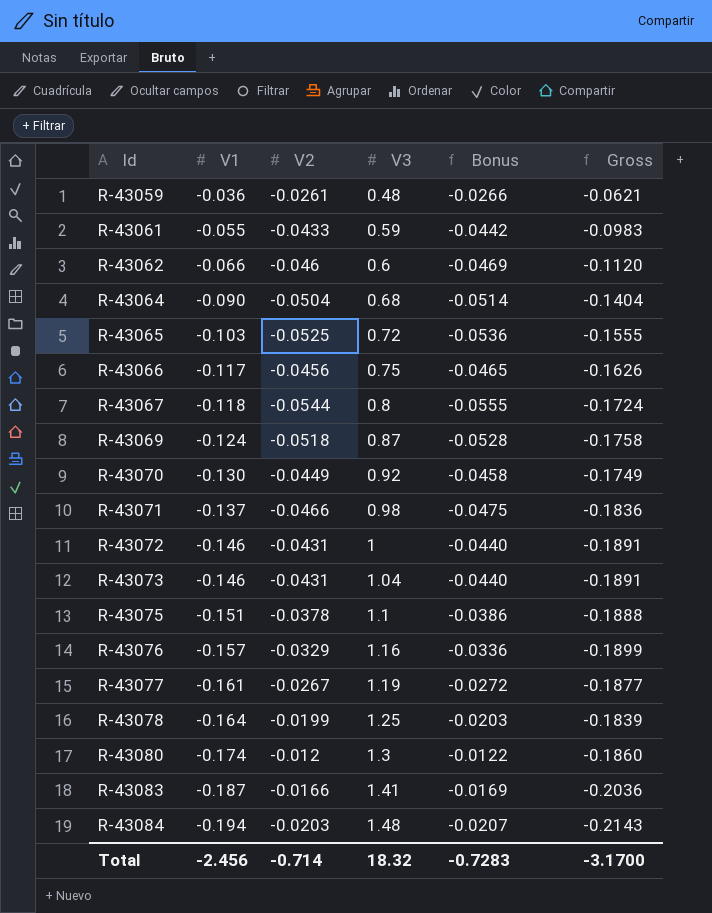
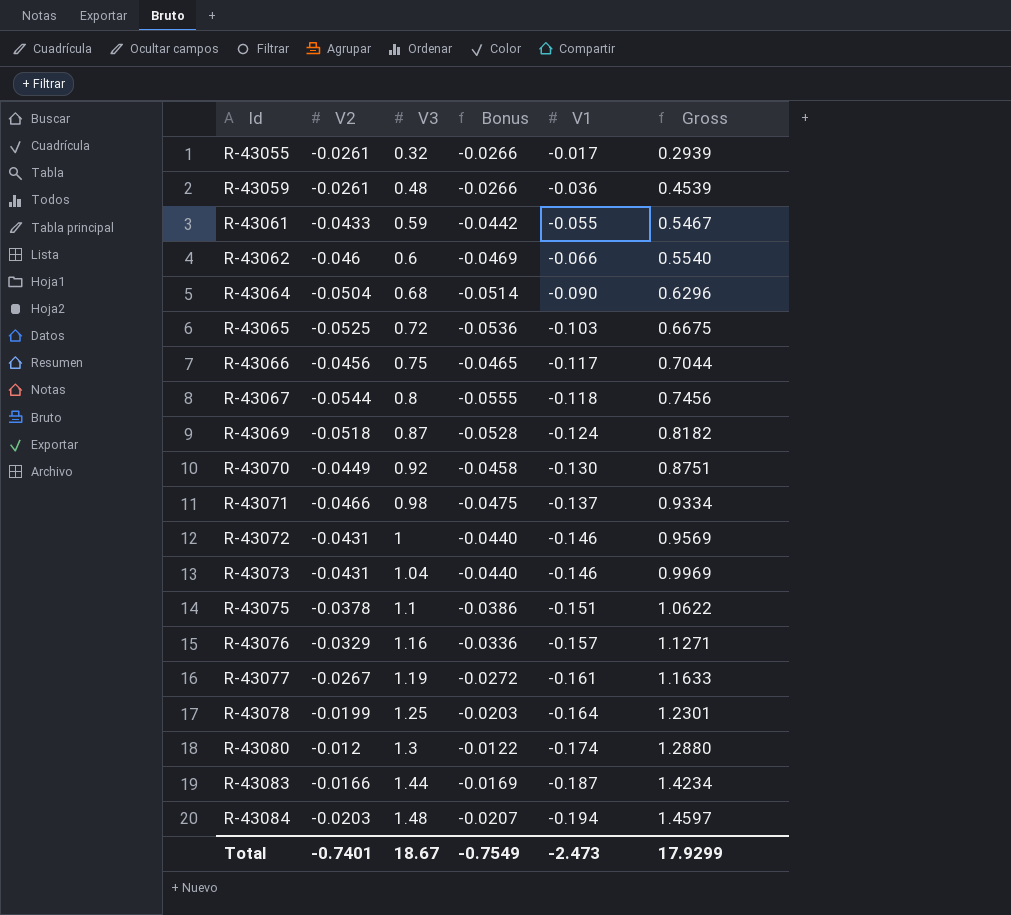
column V1 | position: 2 -> 5
column Gross | formula: [V1] + [V2] -> [V2] + [V3]
row R-43055: none -> -0.0261 | 0.32 | -0.0266 | -0.017 | 0.2939
R-43083 | V3: 1.41 -> 1.44
Total | V2: -0.714 -> -0.7401
Total | V3: 18.32 -> 18.67
Total | Bonus: -0.7283 -> -0.7549
Total | V1: -2.456 -> -2.473
Total | Gross: -3.1700 -> 17.9299

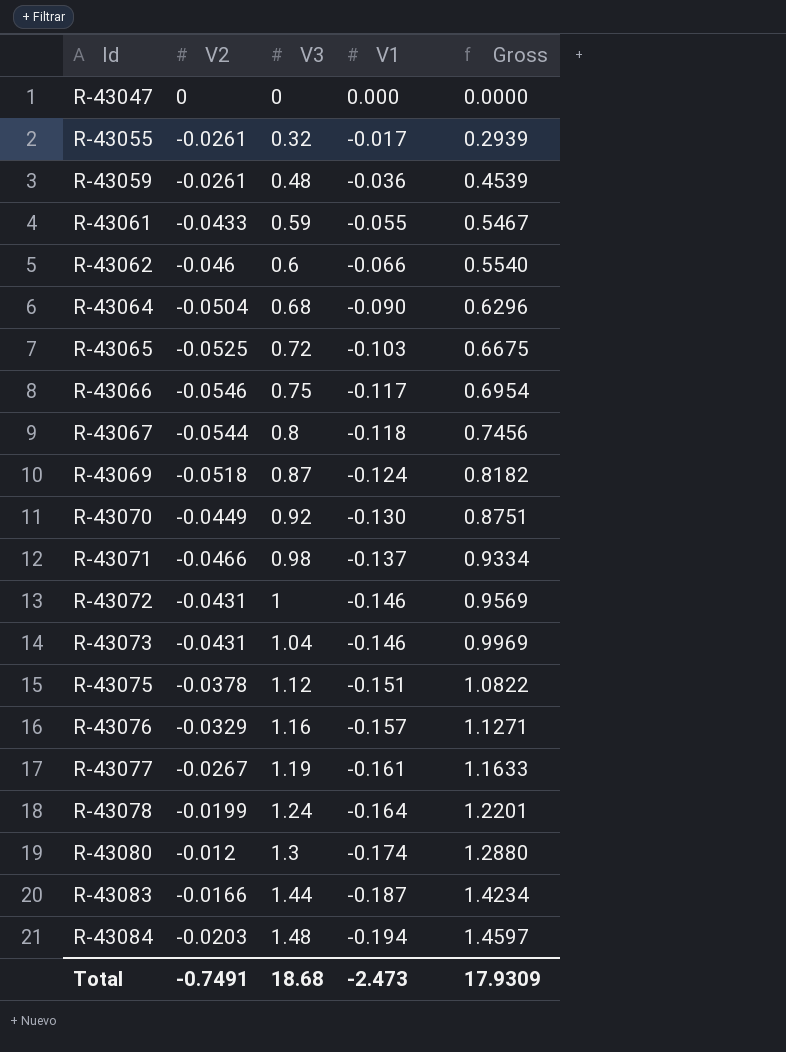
column Bonus | formula: [V2] * 1.02 -> none
row R-43047: none -> 0 | 0 | 0.000 | 0.0000
R-43066 | V2: -0.0456 -> -0.0546
R-43066 | Gross: 0.7044 -> 0.6954
R-43075 | V3: 1.1 -> 1.12
R-43075 | Gross: 1.0622 -> 1.0822
R-43078 | V3: 1.25 -> 1.24
R-43078 | Gross: 1.2301 -> 1.2201
Total | V2: -0.7401 -> -0.7491
Total | V3: 18.67 -> 18.68
Total | Gross: 17.9299 -> 17.9309

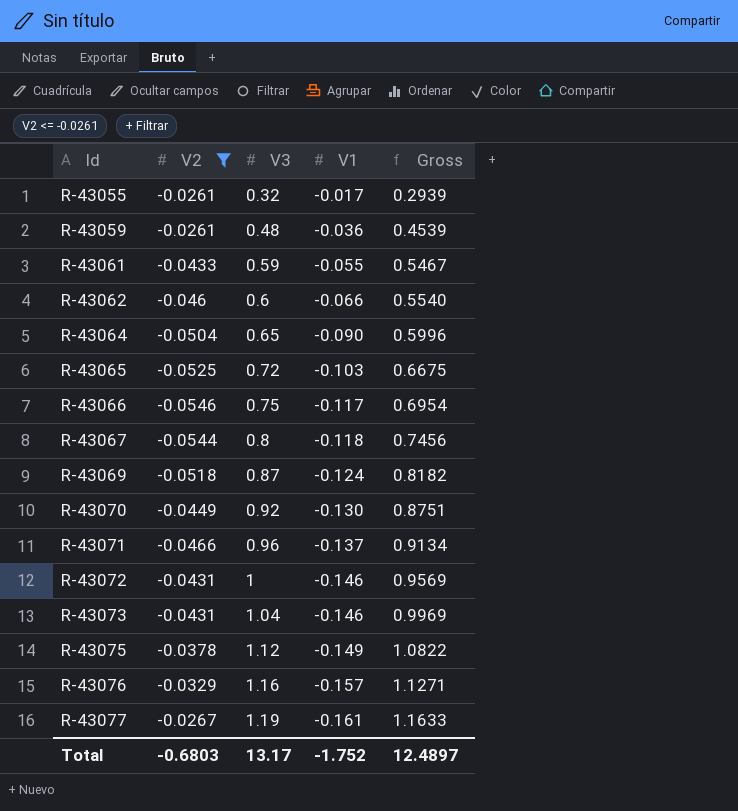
filter: none -> V2 <= -0.0261
R-43064 | V3: 0.68 -> 0.65
R-43064 | Gross: 0.6296 -> 0.5996
R-43071 | V3: 0.98 -> 0.96
R-43071 | Gross: 0.9334 -> 0.9134
R-43075 | V1: -0.151 -> -0.149
Total | V2: -0.7491 -> -0.6803
Total | V3: 18.68 -> 13.17
Total | V1: -2.473 -> -1.752
Total | Gross: 17.9309 -> 12.4897

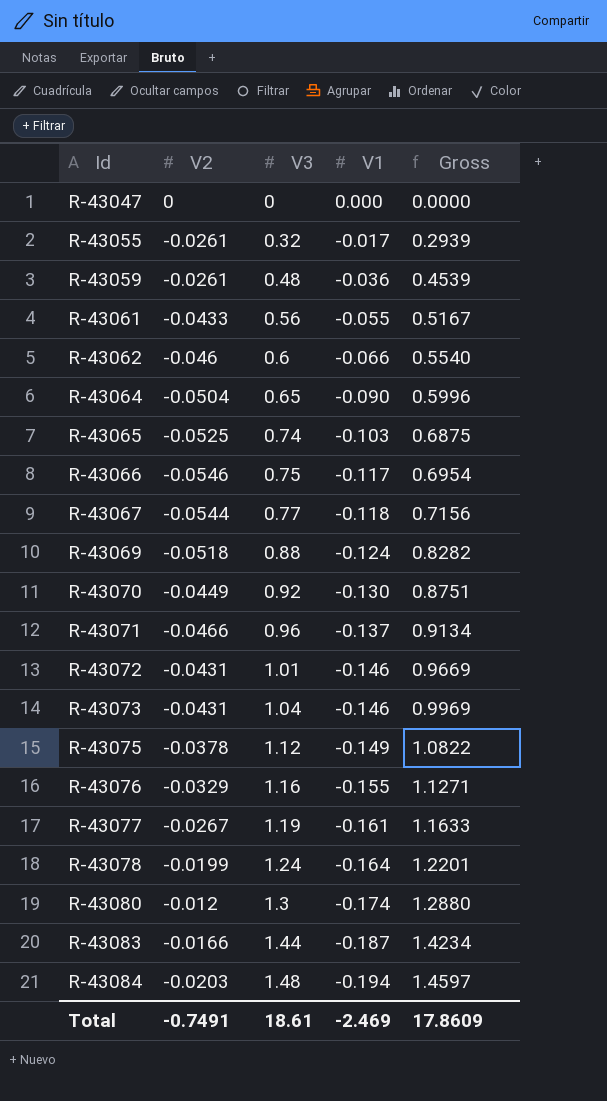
filter: V2 <= -0.0261 -> none
R-43061 | V3: 0.59 -> 0.56
R-43061 | Gross: 0.5467 -> 0.5167
R-43065 | V3: 0.72 -> 0.74
R-43065 | Gross: 0.6675 -> 0.6875
R-43067 | V3: 0.8 -> 0.77
R-43067 | Gross: 0.7456 -> 0.7156
R-43069 | V3: 0.87 -> 0.88
R-43069 | Gross: 0.8182 -> 0.8282
R-43072 | V3: 1 -> 1.01
R-43072 | Gross: 0.9569 -> 0.9669
R-43076 | V1: -0.157 -> -0.155
Total | V2: -0.6803 -> -0.7491
Total | V3: 13.17 -> 18.61
Total | V1: -1.752 -> -2.469
Total | Gross: 12.4897 -> 17.8609

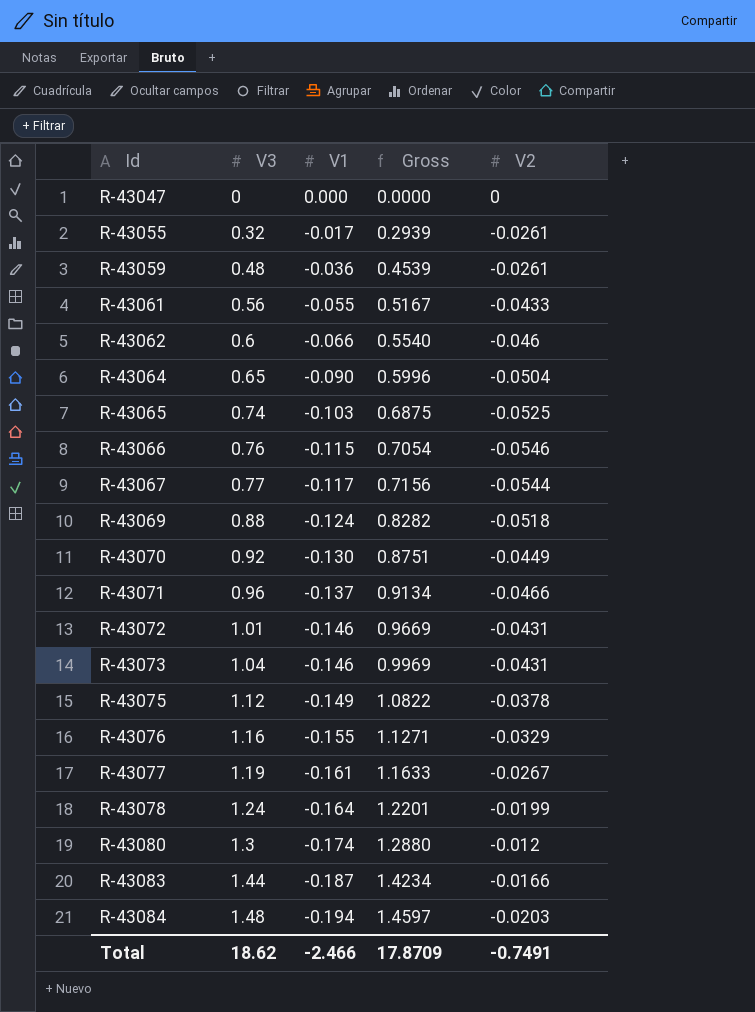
column V2 | position: 2 -> 5
R-43066 | V3: 0.75 -> 0.76
R-43066 | V1: -0.117 -> -0.115
R-43066 | Gross: 0.6954 -> 0.7054
R-43067 | V1: -0.118 -> -0.117
Total | V3: 18.61 -> 18.62
Total | V1: -2.469 -> -2.466
Total | Gross: 17.8609 -> 17.8709

